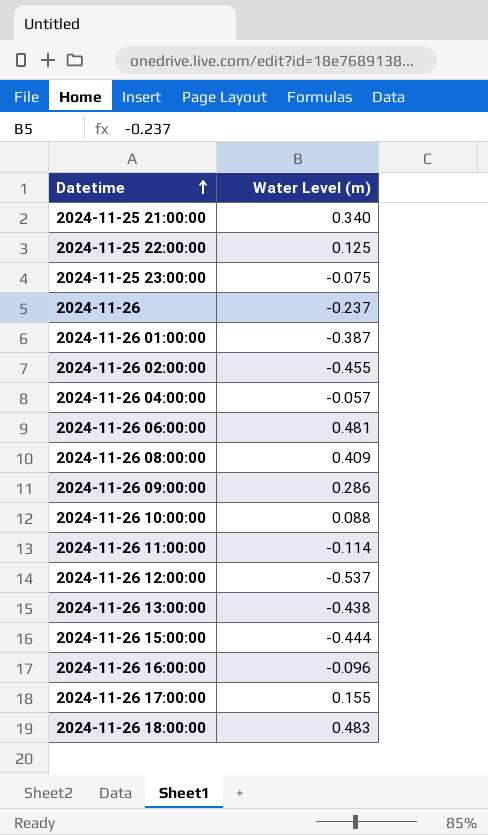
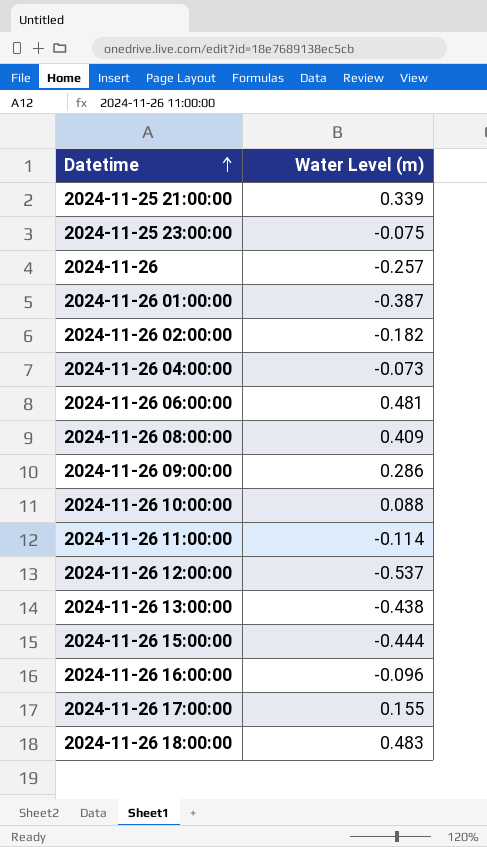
row 2024-11-25 22:00:00: 0.125 -> none
2024-11-25 21:00:00 | Water Level (m): 0.340 -> 0.339
2024-11-26 | Water Level (m): -0.237 -> -0.257
2024-11-26 02:00:00 | Water Level (m): -0.455 -> -0.182
2024-11-26 04:00:00 | Water Level (m): -0.057 -> -0.073

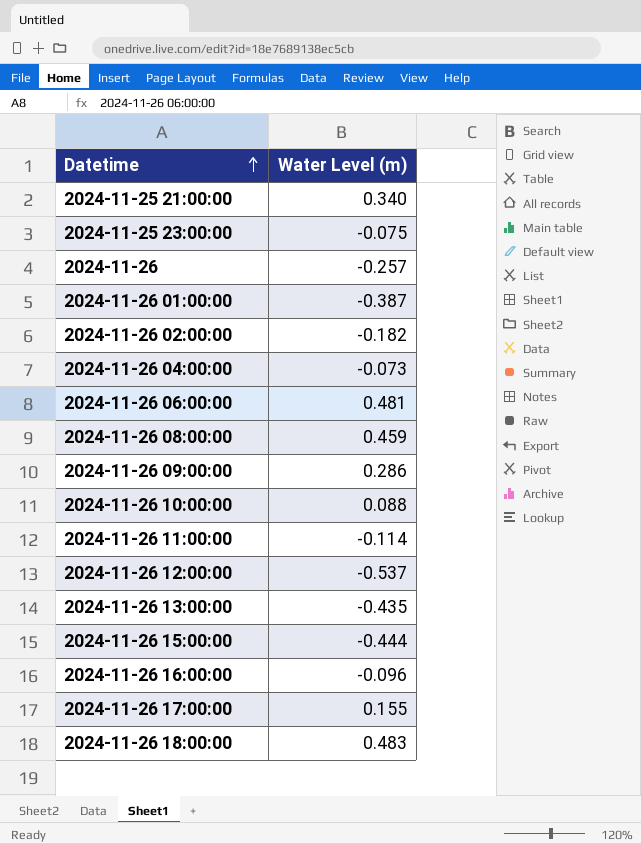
2024-11-25 21:00:00 | Water Level (m): 0.339 -> 0.340
2024-11-26 08:00:00 | Water Level (m): 0.409 -> 0.459
2024-11-26 13:00:00 | Water Level (m): -0.438 -> -0.435

